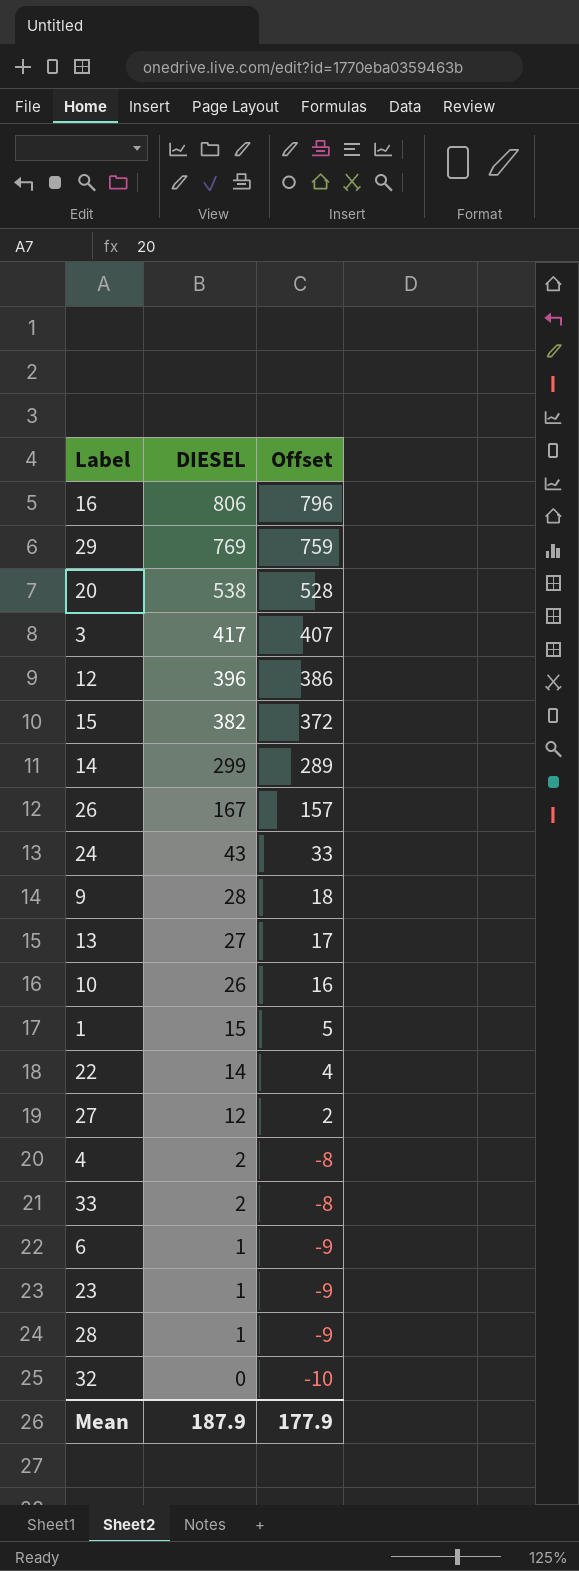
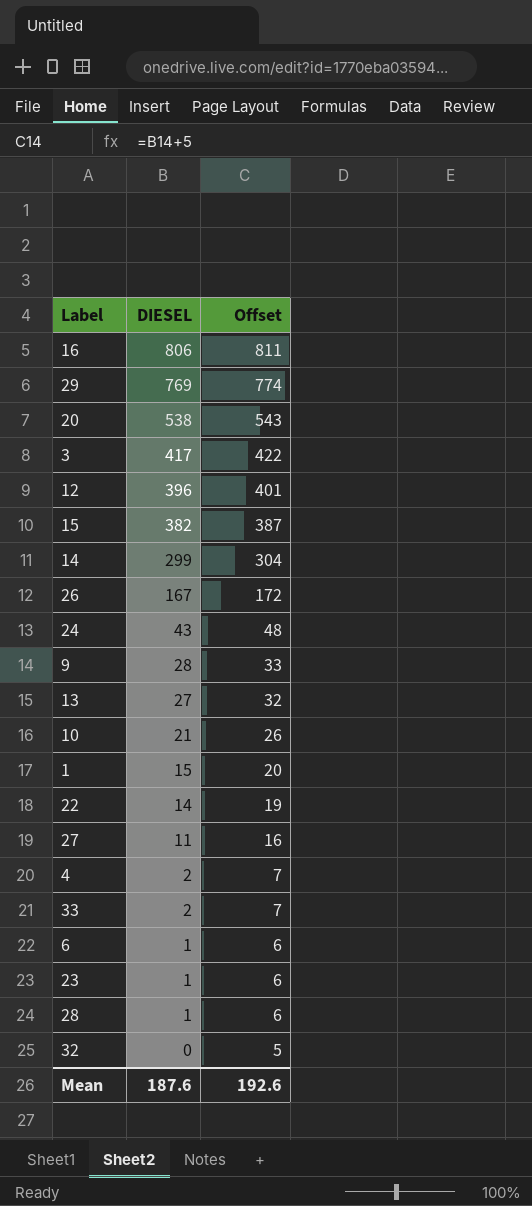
column Offset | formula: [DIESEL] - 10 -> [DIESEL] + 5
10 | DIESEL: 26 -> 21
27 | DIESEL: 12 -> 11
Mean | DIESEL: 187.9 -> 187.6
Mean | Offset: 177.9 -> 192.6

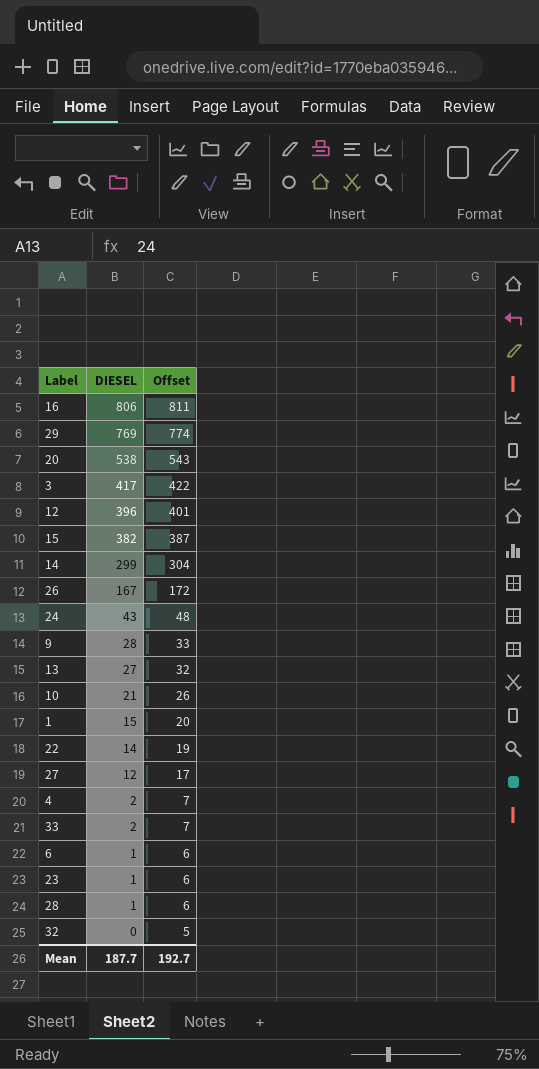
27 | DIESEL: 11 -> 12
27 | Offset: 16 -> 17
Mean | DIESEL: 187.6 -> 187.7
Mean | Offset: 192.6 -> 192.7

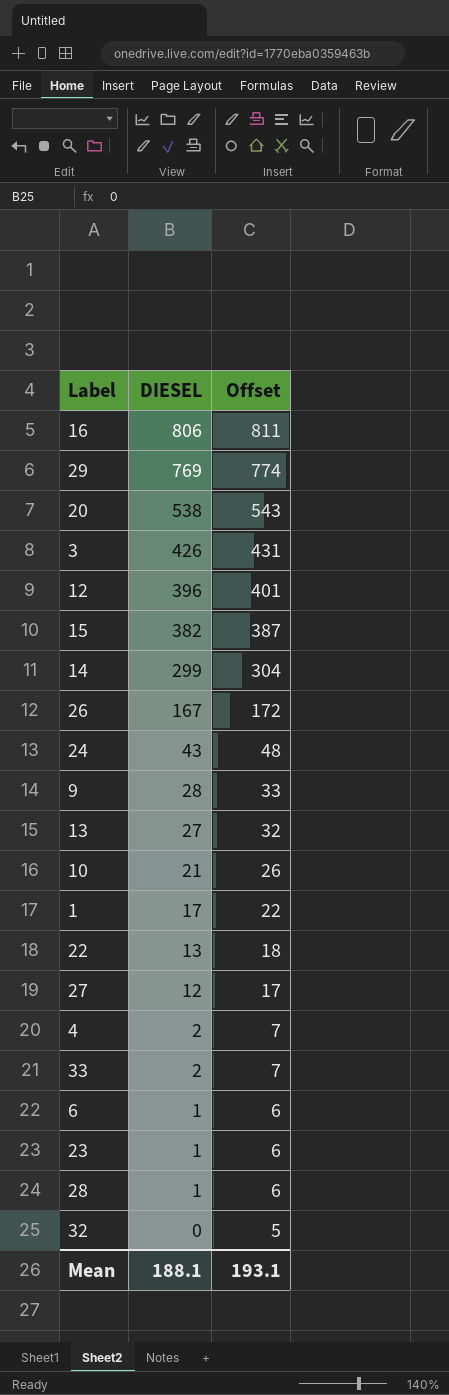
3 | DIESEL: 417 -> 426
3 | Offset: 422 -> 431
1 | DIESEL: 15 -> 17
1 | Offset: 20 -> 22
22 | DIESEL: 14 -> 13
22 | Offset: 19 -> 18
Mean | DIESEL: 187.7 -> 188.1
Mean | Offset: 192.7 -> 193.1

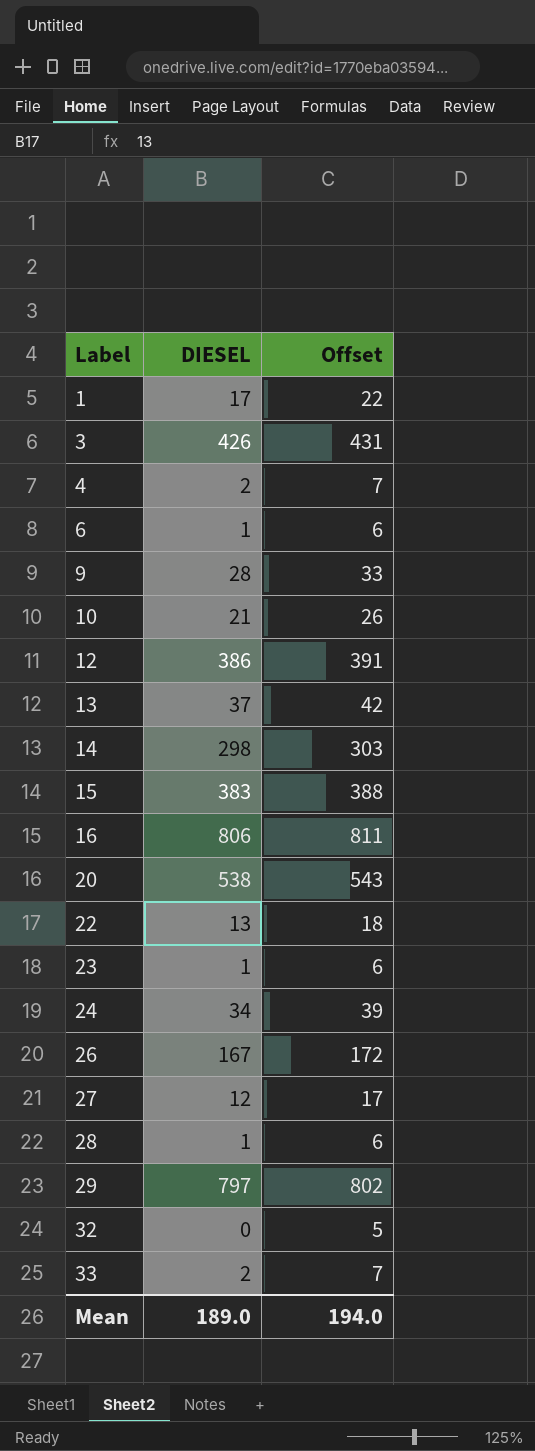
row order: DIESEL descending -> Label ascending
12 | DIESEL: 396 -> 386
12 | Offset: 401 -> 391
13 | DIESEL: 27 -> 37
13 | Offset: 32 -> 42
14 | DIESEL: 299 -> 298
14 | Offset: 304 -> 303
15 | DIESEL: 382 -> 383
15 | Offset: 387 -> 388
24 | DIESEL: 43 -> 34
24 | Offset: 48 -> 39
29 | DIESEL: 769 -> 797
29 | Offset: 774 -> 802
Mean | DIESEL: 188.1 -> 189.0
Mean | Offset: 193.1 -> 194.0

